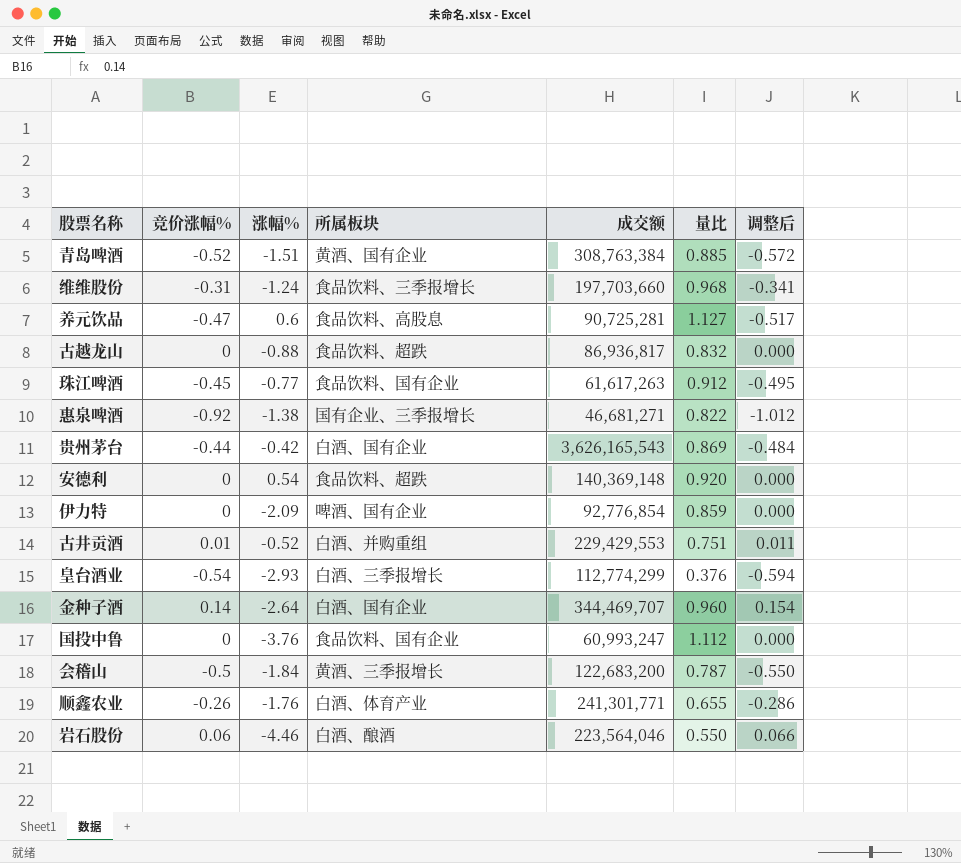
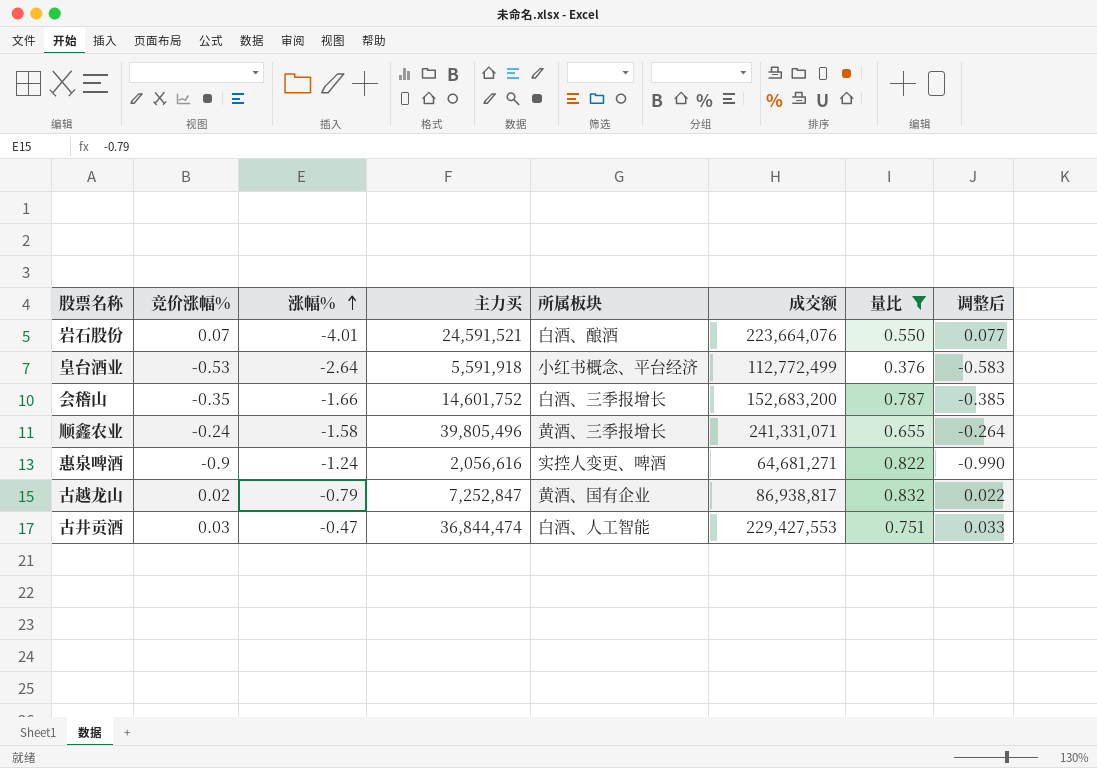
filter: none -> 量比 <= 0.832
row order: none -> 涨幅% ascending
column 主力买 | position: none -> 4
岩石股份 | 竞价涨幅%: 0.06 -> 0.07
岩石股份 | 涨幅%: -4.46 -> -4.01
岩石股份 | 成交额: 223,564,046 -> 223,664,076
岩石股份 | 调整后: 0.066 -> 0.077
皇台酒业 | 竞价涨幅%: -0.54 -> -0.53
皇台酒业 | 涨幅%: -2.93 -> -2.64
皇台酒业 | 所属板块: 白酒、三季报增长 -> 小红书概念、平台经济
皇台酒业 | 成交额: 112,774,299 -> 112,772,499
皇台酒业 | 调整后: -0.594 -> -0.583
会稽山 | 竞价涨幅%: -0.5 -> -0.35
会稽山 | 涨幅%: -1.84 -> -1.66
会稽山 | 所属板块: 黄酒、三季报增长 -> 白酒、三季报增长
会稽山 | 成交额: 122,683,200 -> 152,683,200
会稽山 | 调整后: -0.550 -> -0.385
顺鑫农业 | 竞价涨幅%: -0.26 -> -0.24
顺鑫农业 | 涨幅%: -1.76 -> -1.58
顺鑫农业 | 所属板块: 白酒、体育产业 -> 黄酒、三季报增长
顺鑫农业 | 成交额: 241,301,771 -> 241,331,071
顺鑫农业 | 调整后: -0.286 -> -0.264
惠泉啤酒 | 竞价涨幅%: -0.92 -> -0.9
惠泉啤酒 | 涨幅%: -1.38 -> -1.24
惠泉啤酒 | 所属板块: 国有企业、三季报增长 -> 实控人变更、啤酒
惠泉啤酒 | 成交额: 46,681,271 -> 64,681,271
惠泉啤酒 | 调整后: -1.012 -> -0.990
古越龙山 | 竞价涨幅%: 0 -> 0.02
古越龙山 | 涨幅%: -0.88 -> -0.79
古越龙山 | 所属板块: 食品饮料、超跌 -> 黄酒、国有企业
古越龙山 | 成交额: 86,936,817 -> 86,938,817
古越龙山 | 调整后: 0.000 -> 0.022
古井贡酒 | 竞价涨幅%: 0.01 -> 0.03
古井贡酒 | 涨幅%: -0.52 -> -0.47
古井贡酒 | 所属板块: 白酒、并购重组 -> 白酒、人工智能
古井贡酒 | 成交额: 229,429,553 -> 229,427,553
古井贡酒 | 调整后: 0.011 -> 0.033

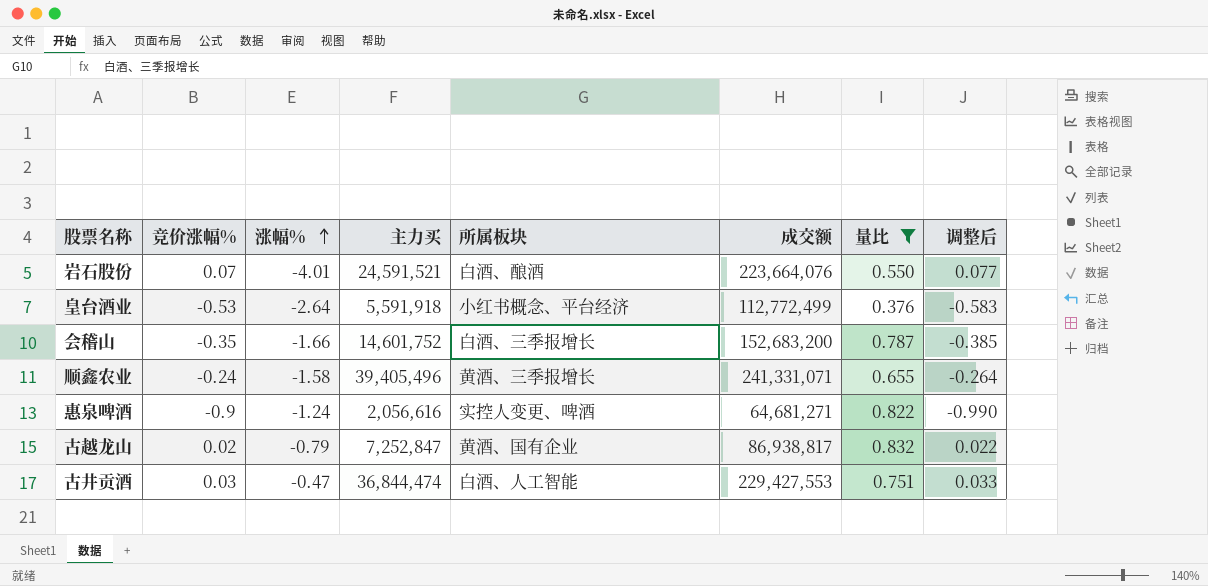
顺鑫农业 | 主力买: 39,805,496 -> 39,405,496

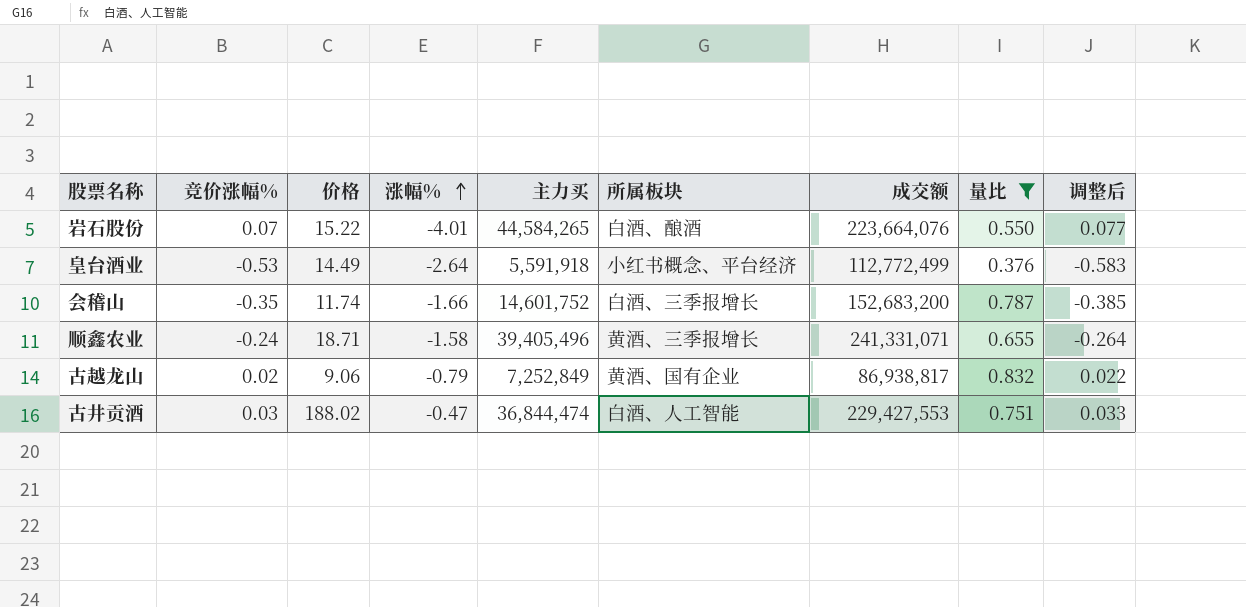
column 价格 | position: none -> 3
row 惠泉啤酒: -0.9 | -1.24 | 2,056,616 | 实控人变更、啤酒 | 64,681,271 | 0.822 | -0.990 -> none
岩石股份 | 主力买: 24,591,521 -> 44,584,265
古越龙山 | 主力买: 7,252,847 -> 7,252,849

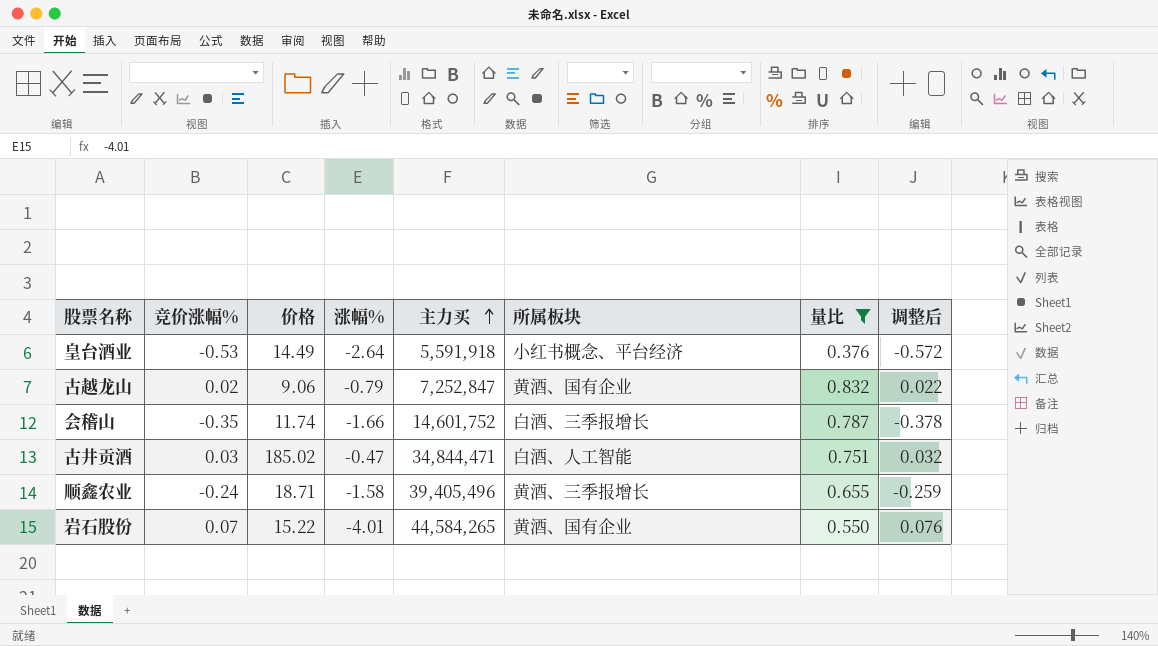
row order: 涨幅% ascending -> 主力买 ascending
column 成交额 | position: 7 -> none
column 调整后 | formula: [竞价涨幅%] * 1.1 -> [竞价涨幅%] * 1.08
古越龙山 | 主力买: 7,252,849 -> 7,252,847
古井贡酒 | 价格: 188.02 -> 185.02
古井贡酒 | 主力买: 36,844,474 -> 34,844,471
岩石股份 | 所属板块: 白酒、酿酒 -> 黄酒、国有企业

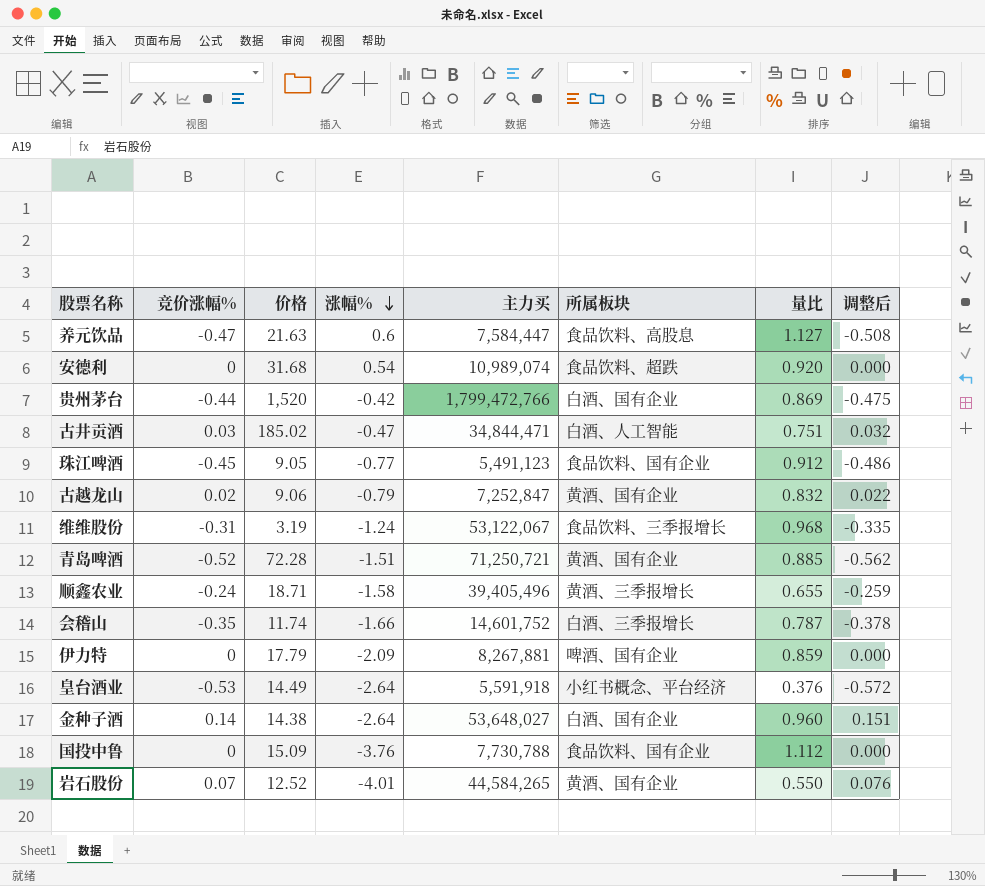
filter: 量比 <= 0.832 -> none
row order: 主力买 ascending -> 涨幅% descending
岩石股份 | 价格: 15.22 -> 12.52

